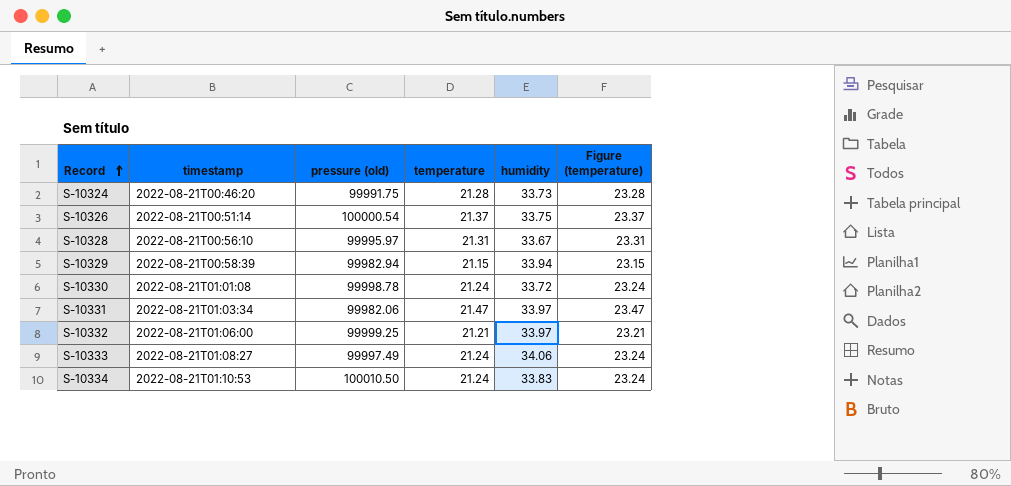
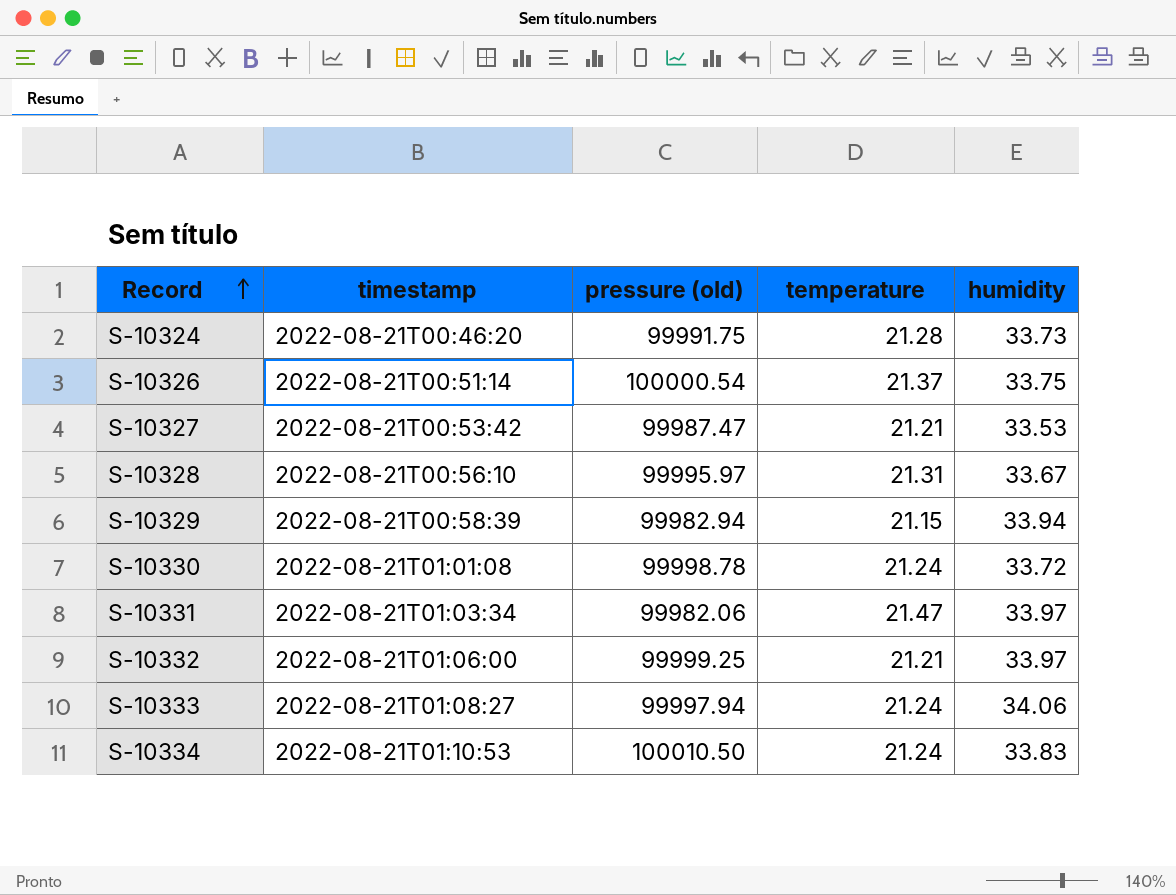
column Figure (temperature) | formula: [temperature] + 2 -> none
row S-10327: none -> 2022-08-21T00:53:42 | 99987.47 | 21.21 | 33.53
S-10333 | pressure (old): 99997.49 -> 99997.94

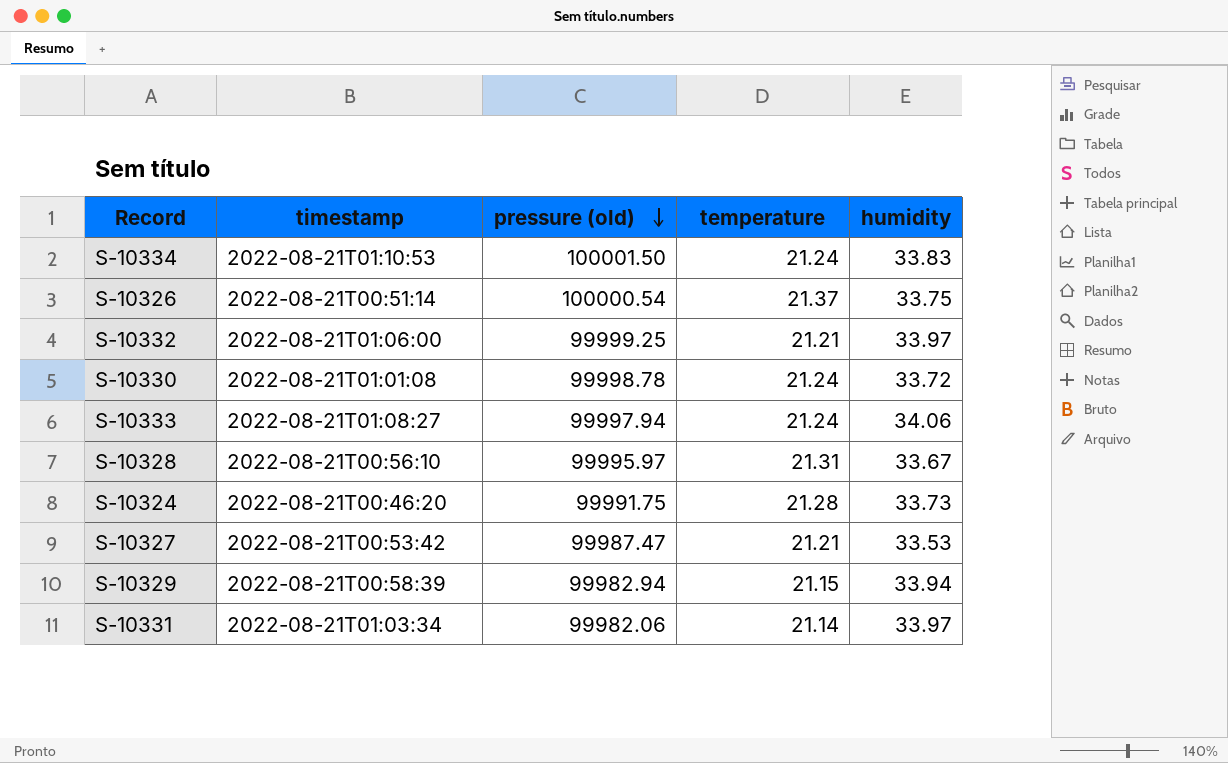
row order: Record ascending -> pressure (old) descending
S-10334 | pressure (old): 100010.50 -> 100001.50
S-10331 | temperature: 21.47 -> 21.14

